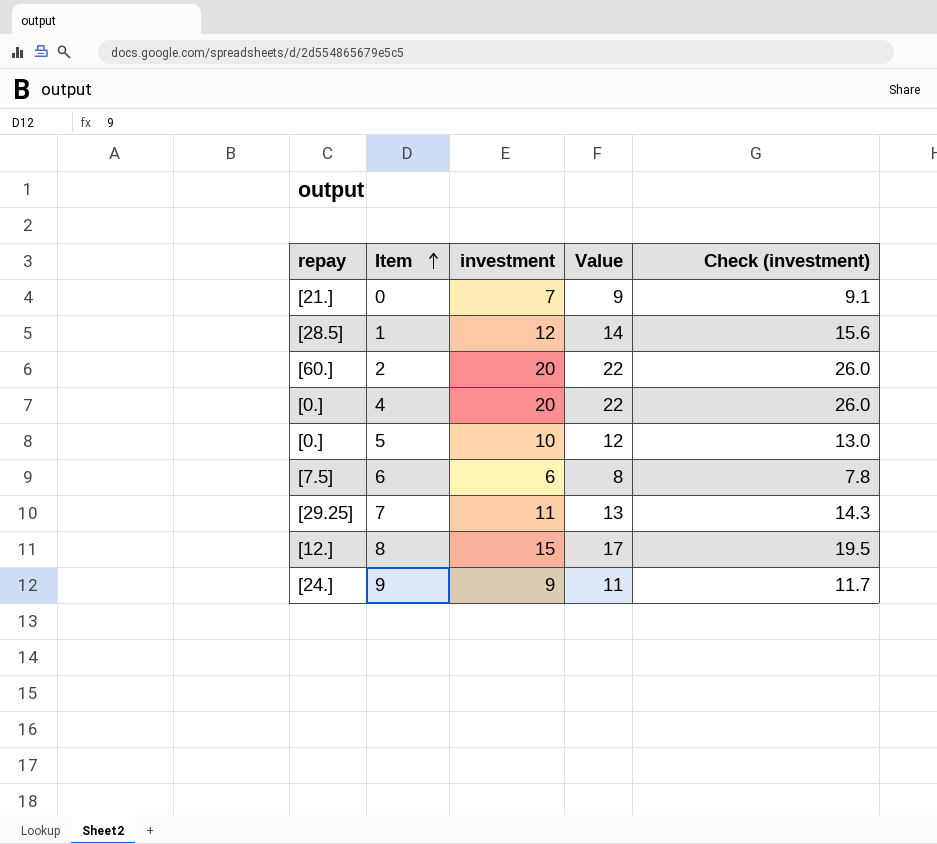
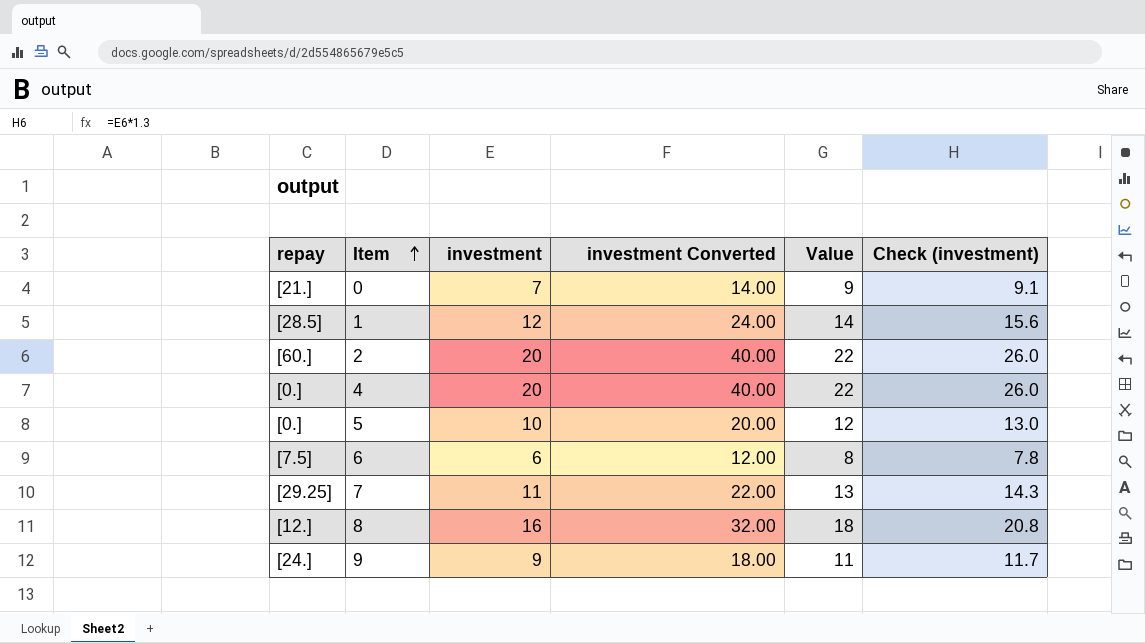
column investment Converted | formula: none -> [investment] * 2
8 | investment: 15 -> 16
8 | Value: 17 -> 18
8 | Check (investment): 19.5 -> 20.8

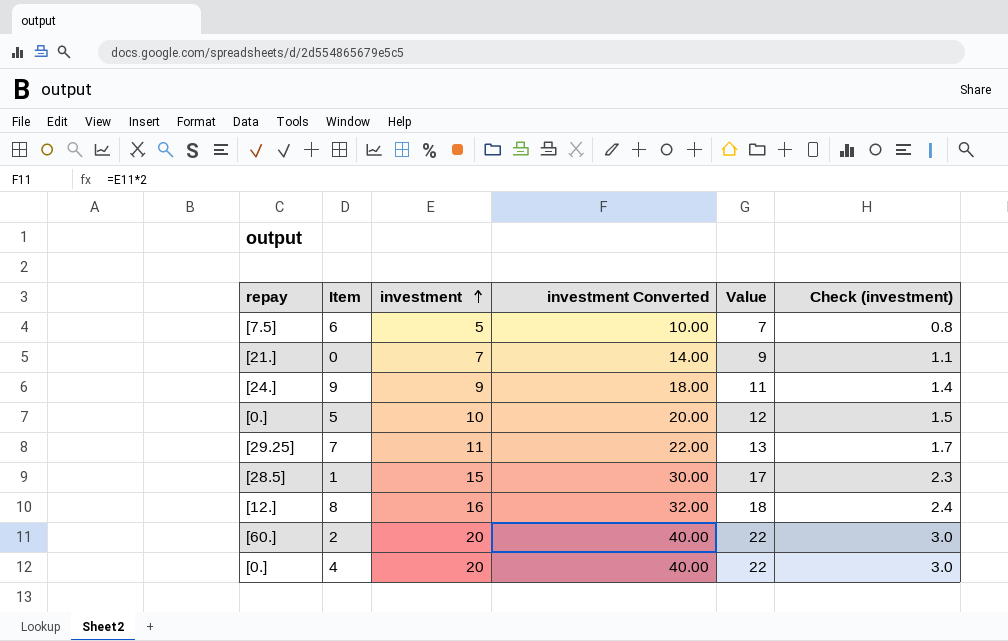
row order: Item ascending -> investment ascending
column Check (investment) | formula: [investment] * 1.3 -> [investment] * 0.15
6 | investment: 6 -> 5
6 | investment Converted: 12.00 -> 10.00
6 | Value: 8 -> 7
1 | investment: 12 -> 15
1 | investment Converted: 24.00 -> 30.00
1 | Value: 14 -> 17

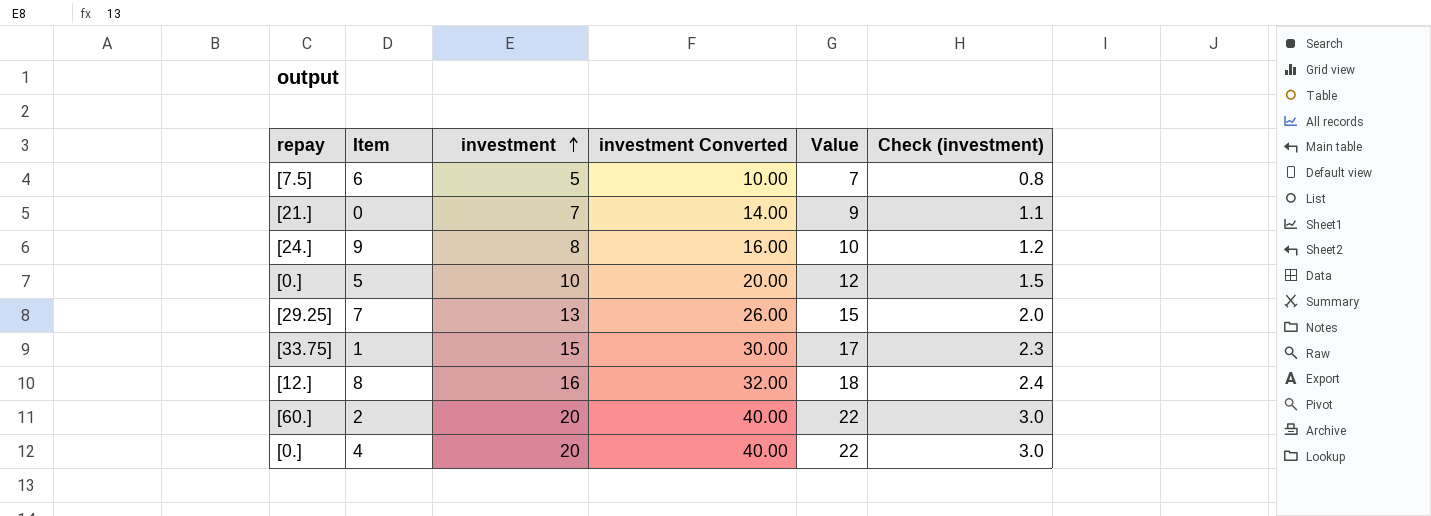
9 | investment: 9 -> 8
9 | investment Converted: 18.00 -> 16.00
9 | Value: 11 -> 10
9 | Check (investment): 1.4 -> 1.2
7 | investment: 11 -> 13
7 | investment Converted: 22.00 -> 26.00
7 | Value: 13 -> 15
7 | Check (investment): 1.7 -> 2.0
1 | repay: [28.5] -> [33.75]

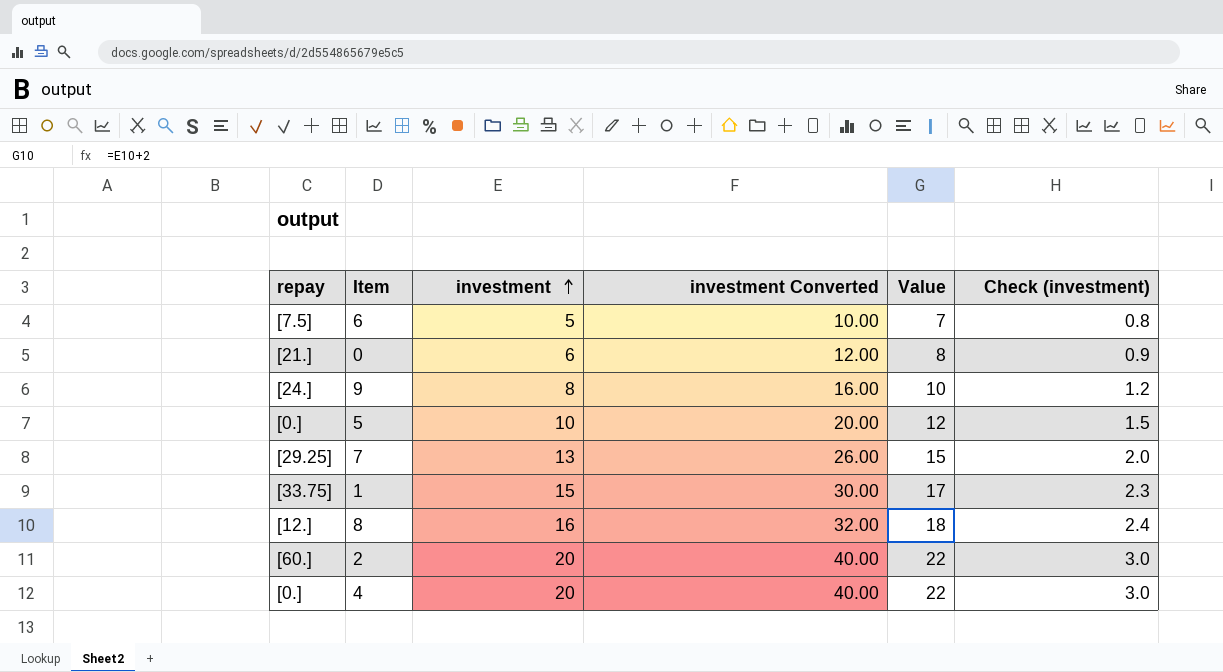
0 | investment: 7 -> 6
0 | investment Converted: 14.00 -> 12.00
0 | Value: 9 -> 8
0 | Check (investment): 1.1 -> 0.9

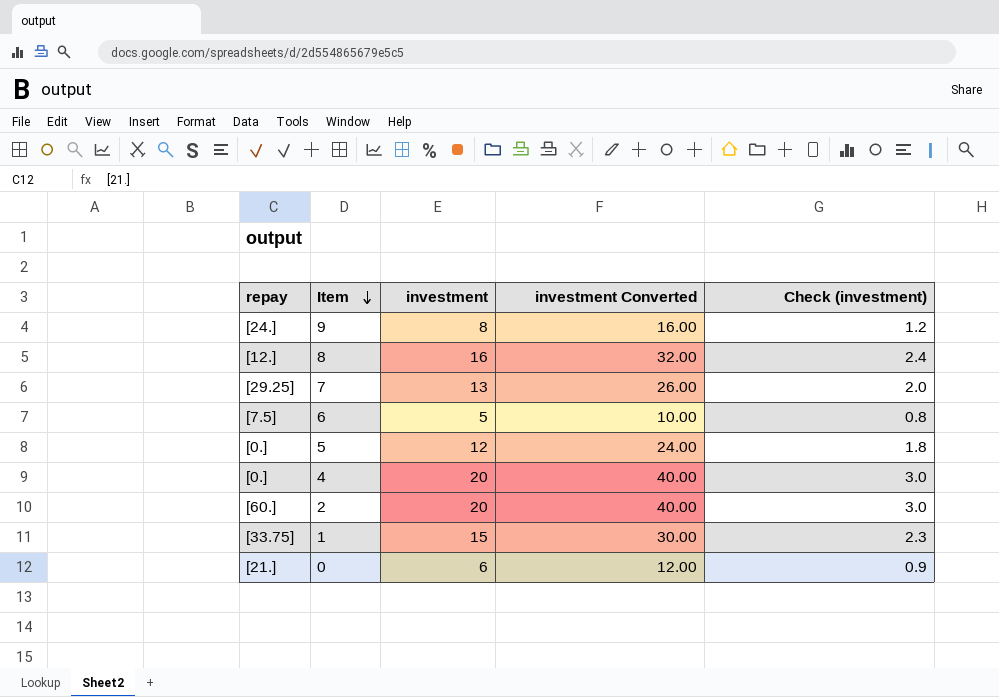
row order: investment ascending -> Item descending
column Value | formula: [investment] + 2 -> none
5 | investment: 10 -> 12
5 | investment Converted: 20.00 -> 24.00
5 | Check (investment): 1.5 -> 1.8

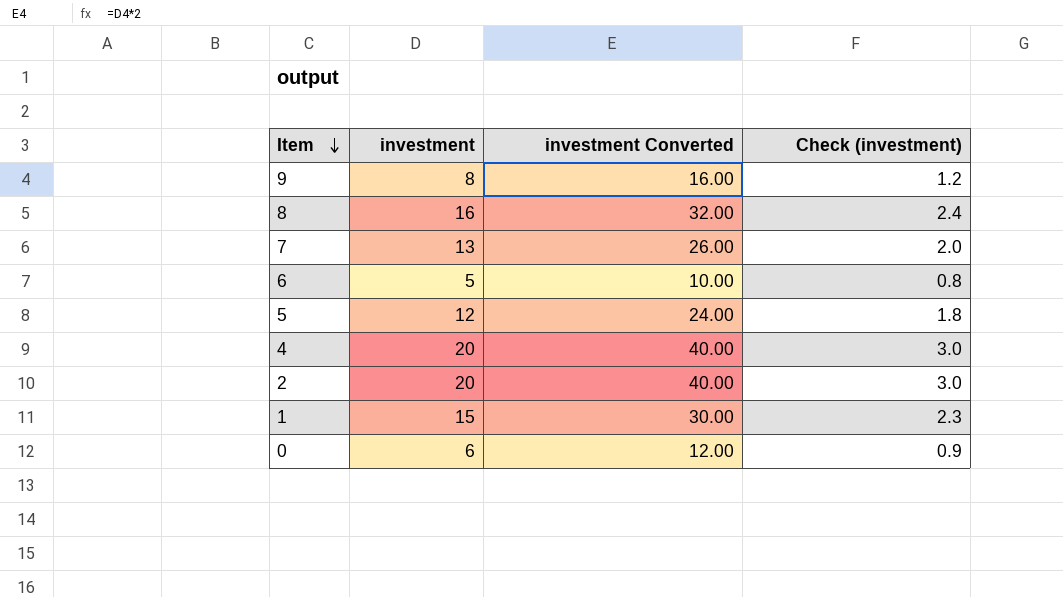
column repay | position: 1 -> none

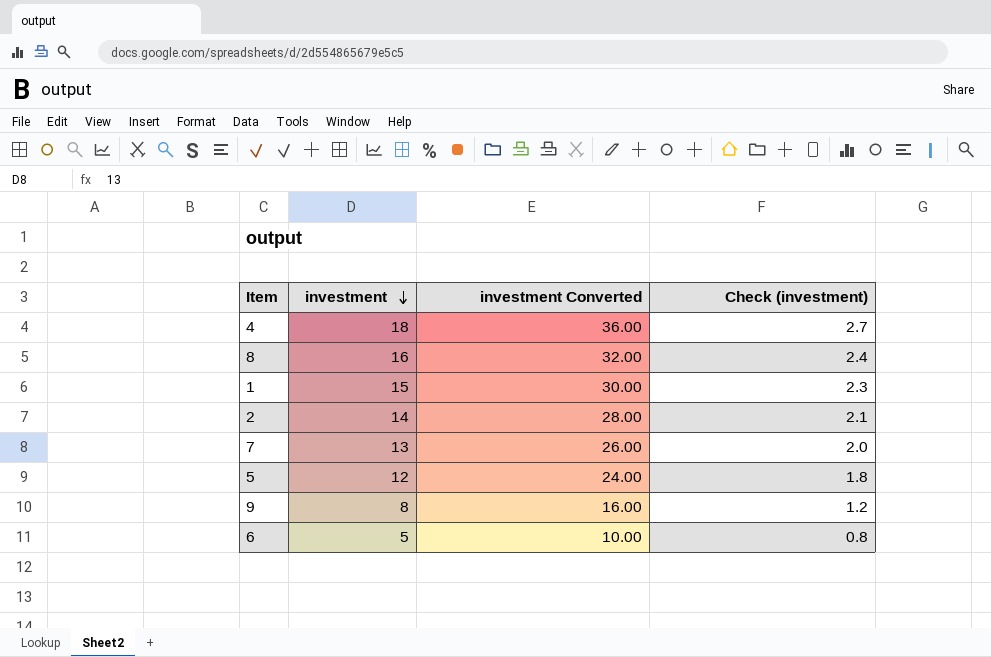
row order: Item descending -> investment descending
row 0: 6 | 12.00 | 0.9 -> none
4 | investment: 20 -> 18
4 | investment Converted: 40.00 -> 36.00
4 | Check (investment): 3.0 -> 2.7
2 | investment: 20 -> 14
2 | investment Converted: 40.00 -> 28.00
2 | Check (investment): 3.0 -> 2.1

